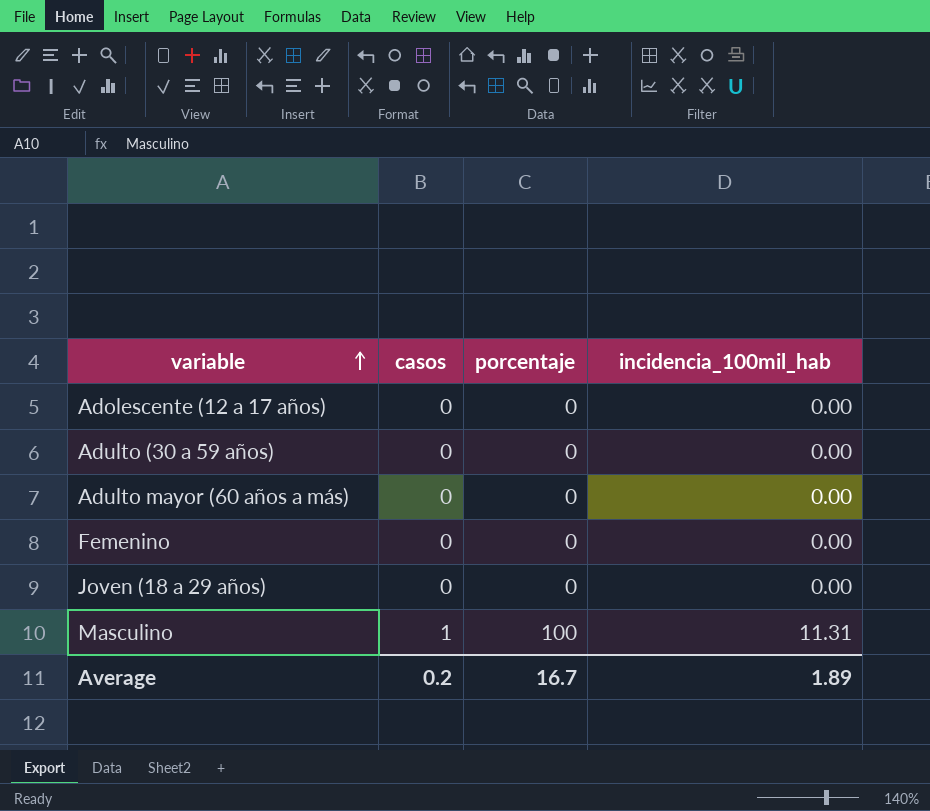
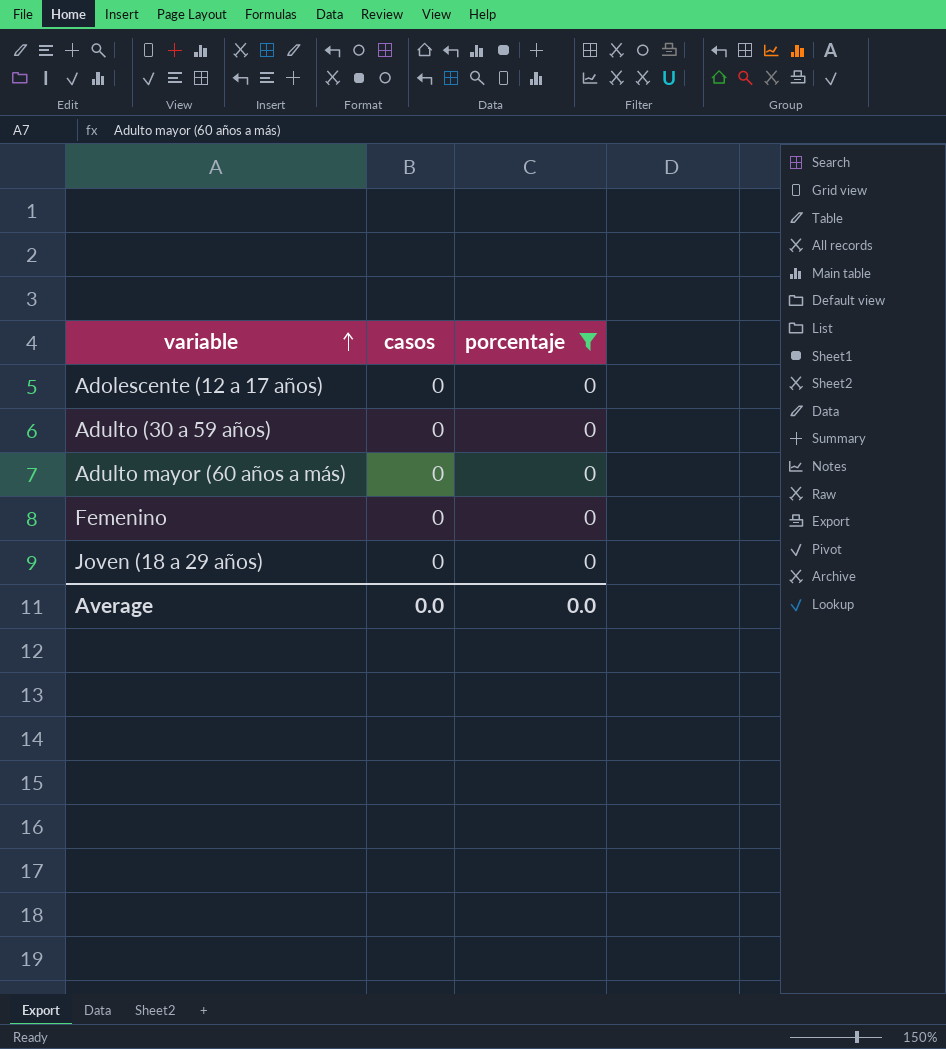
filter: none -> porcentaje = 0
column incidencia_100mil_hab | position: 4 -> none
Average | casos: 0.2 -> 0.0
Average | porcentaje: 16.7 -> 0.0

